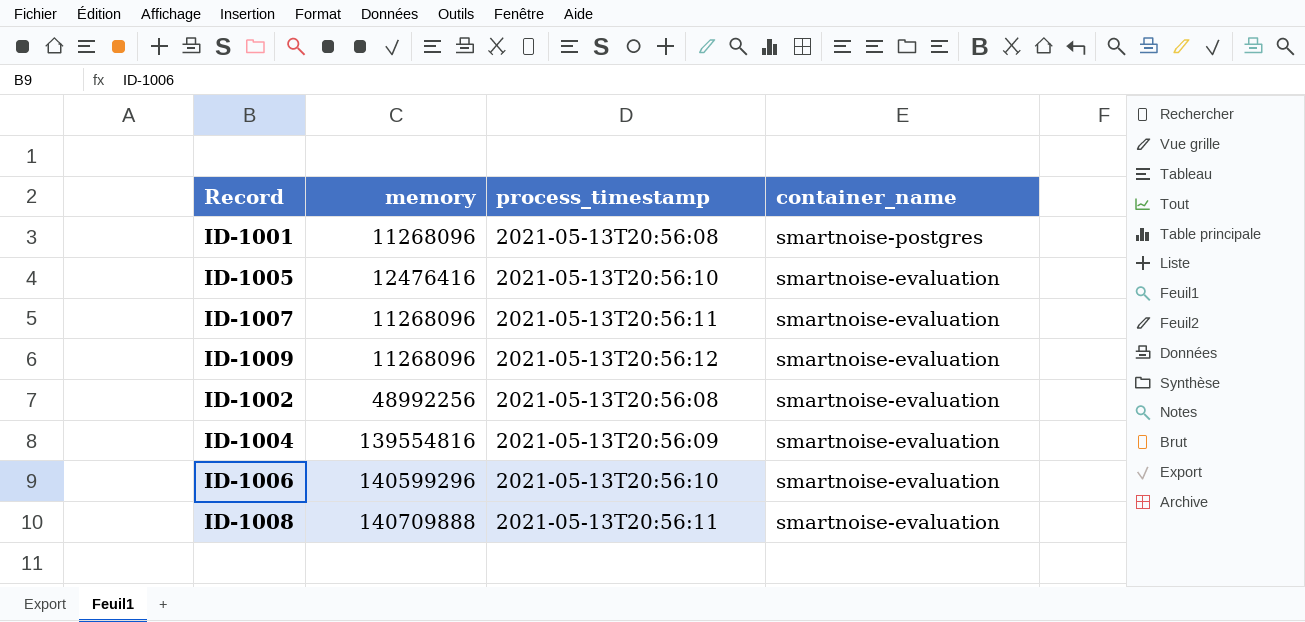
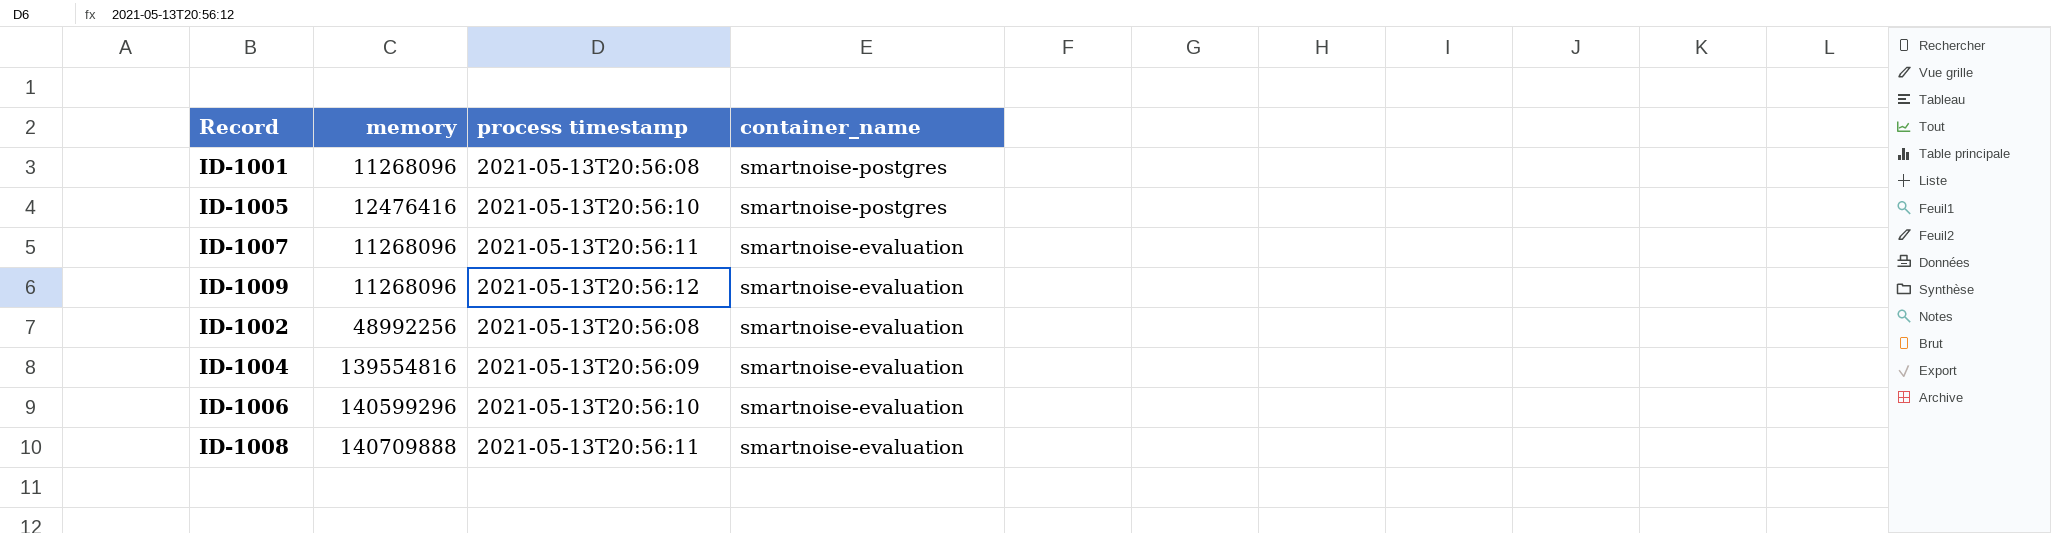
column name: process_timestamp -> process timestamp
ID-1005 | container_name: smartnoise-evaluation -> smartnoise-postgres

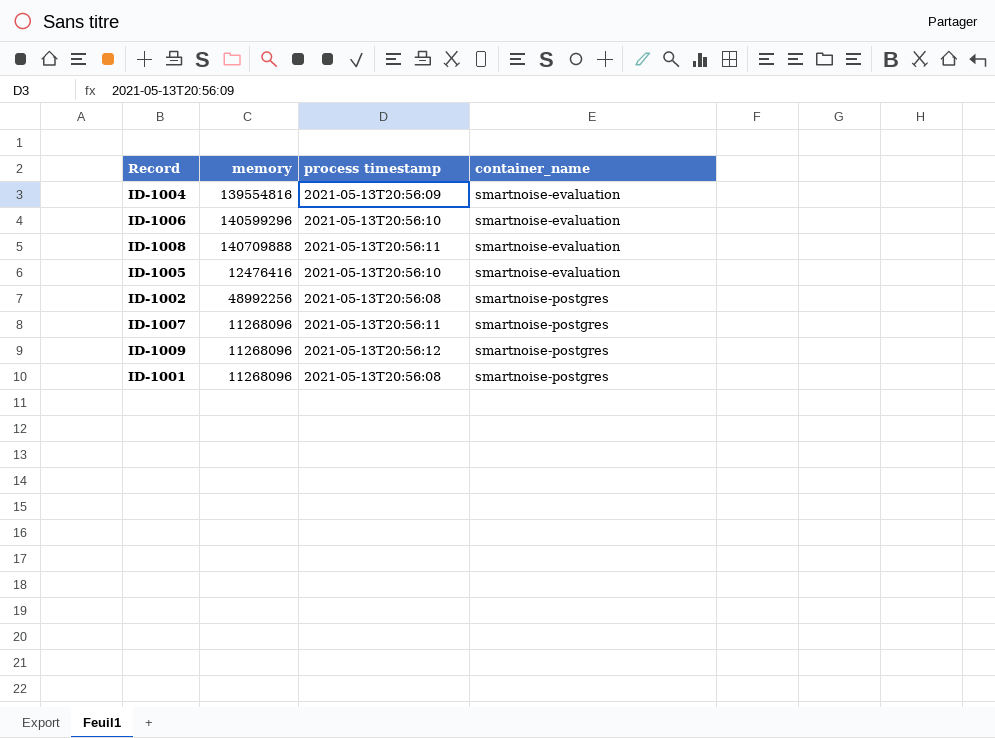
row order: container_name descending -> container_name ascending
ID-1005 | container_name: smartnoise-postgres -> smartnoise-evaluation
ID-1002 | container_name: smartnoise-evaluation -> smartnoise-postgres
ID-1007 | container_name: smartnoise-evaluation -> smartnoise-postgres
ID-1009 | container_name: smartnoise-evaluation -> smartnoise-postgres

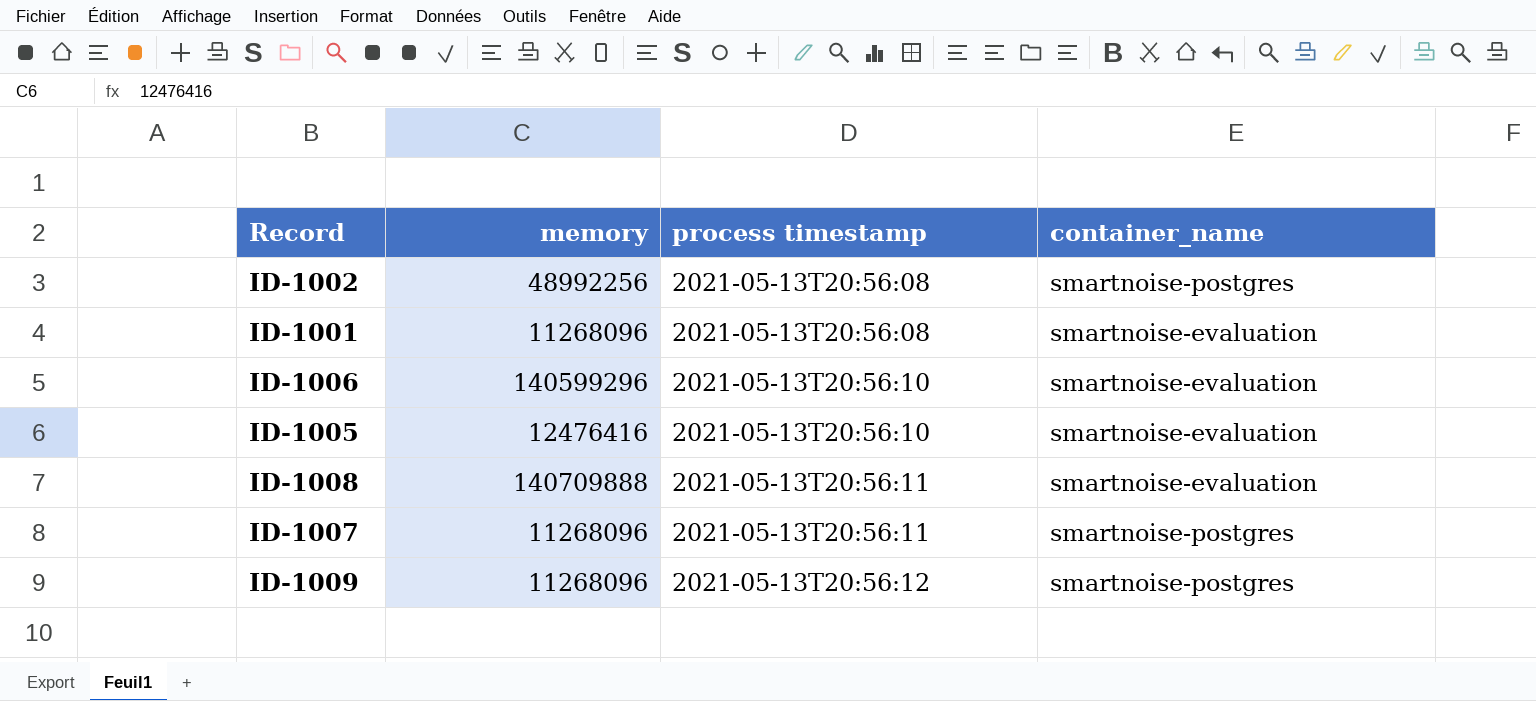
row order: container_name ascending -> process timestamp ascending
row ID-1004: 139554816 | 2021-05-13T20:56:09 | smartnoise-evaluation -> none
ID-1001 | container_name: smartnoise-postgres -> smartnoise-evaluation

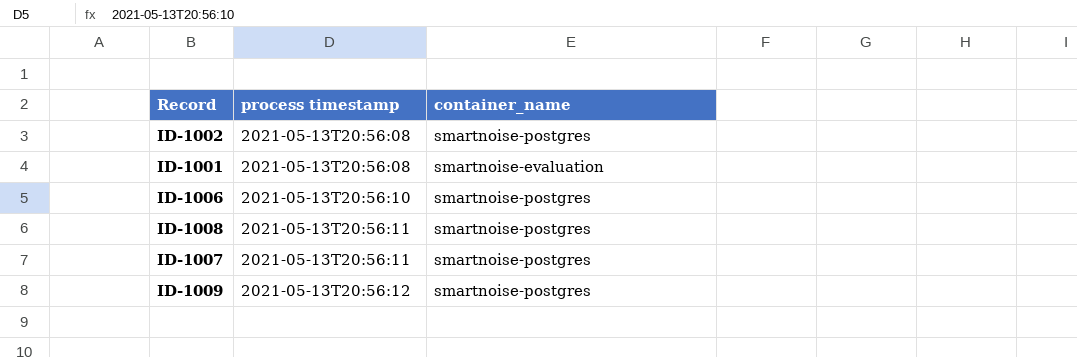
column memory | position: 2 -> none
row ID-1005: 12476416 | 2021-05-13T20:56:10 | smartnoise-evaluation -> none
ID-1006 | container_name: smartnoise-evaluation -> smartnoise-postgres
ID-1008 | container_name: smartnoise-evaluation -> smartnoise-postgres

